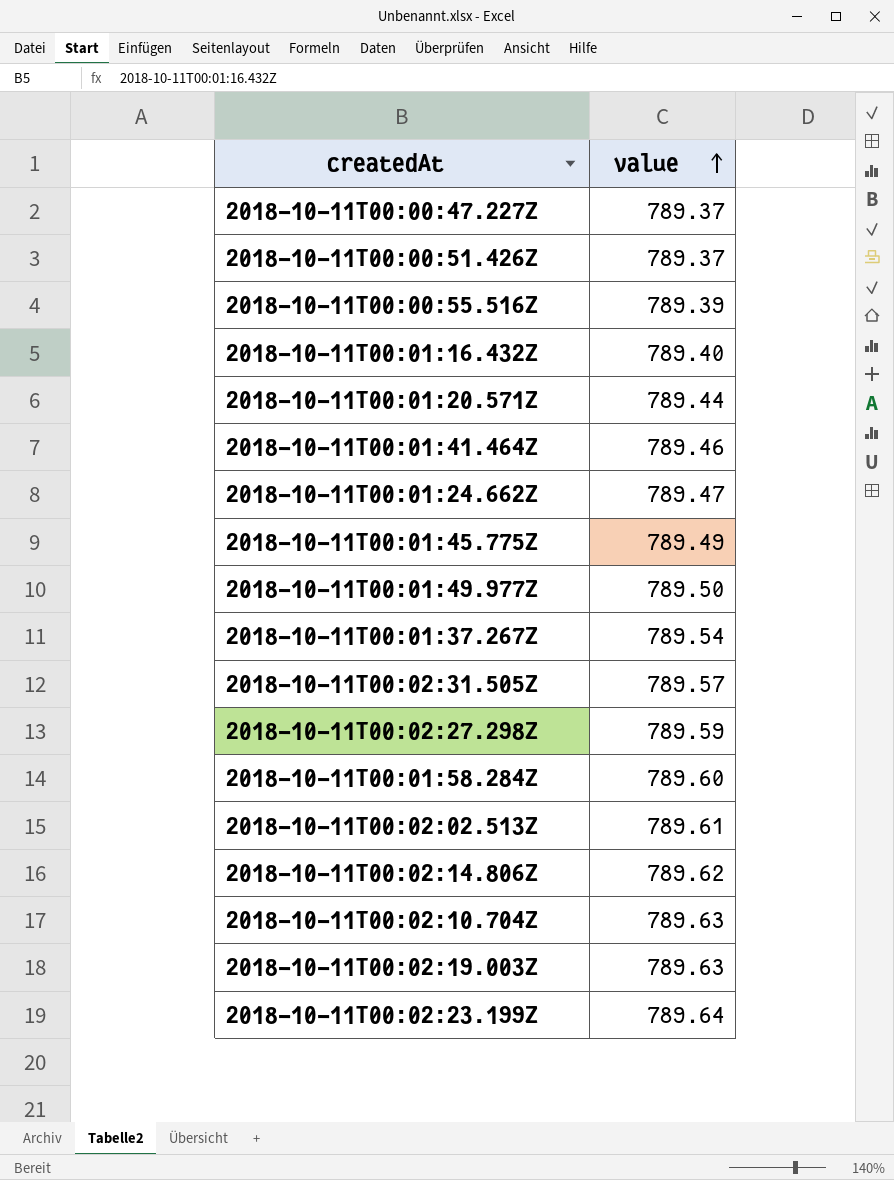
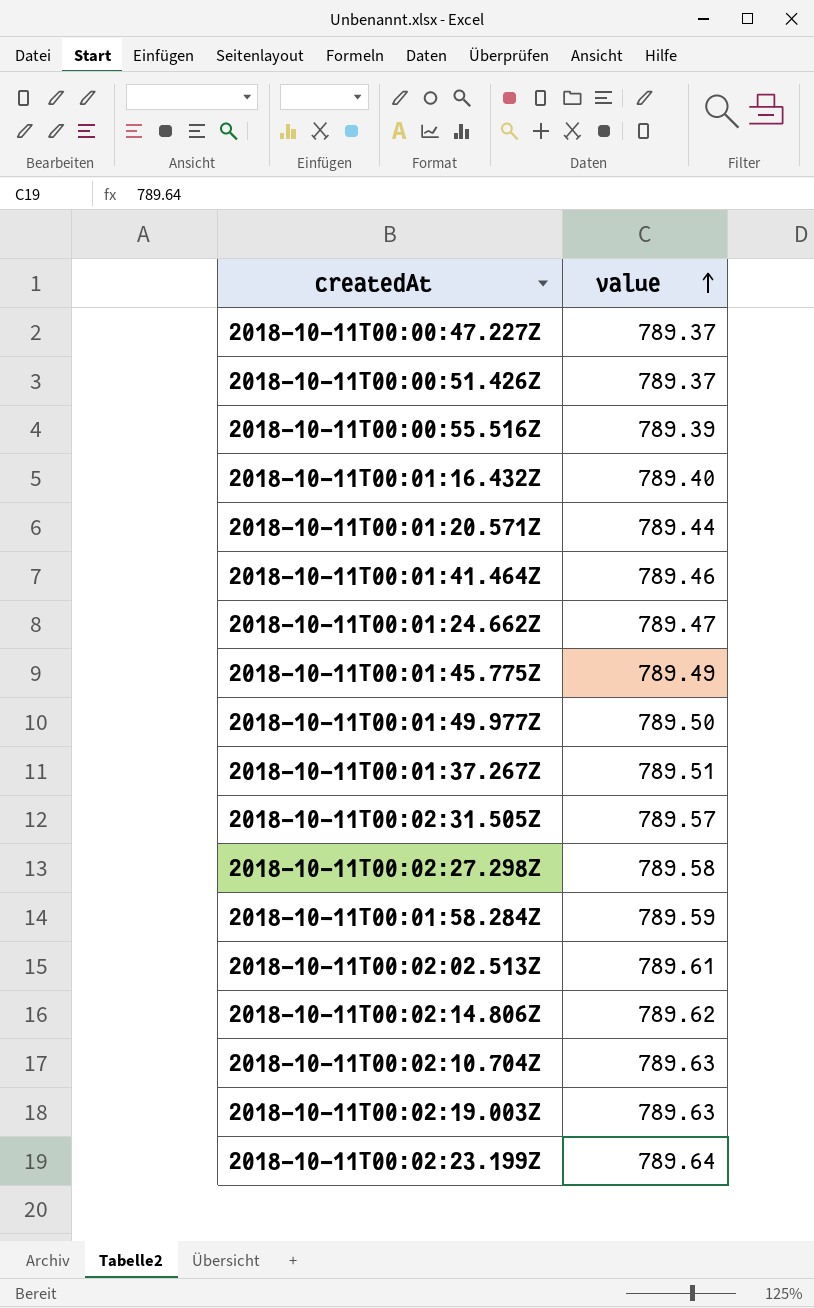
2018-10-11T00:01:37.267Z | value: 789.54 -> 789.51
2018-10-11T00:02:27.298Z | value: 789.59 -> 789.58
2018-10-11T00:01:58.284Z | value: 789.60 -> 789.59

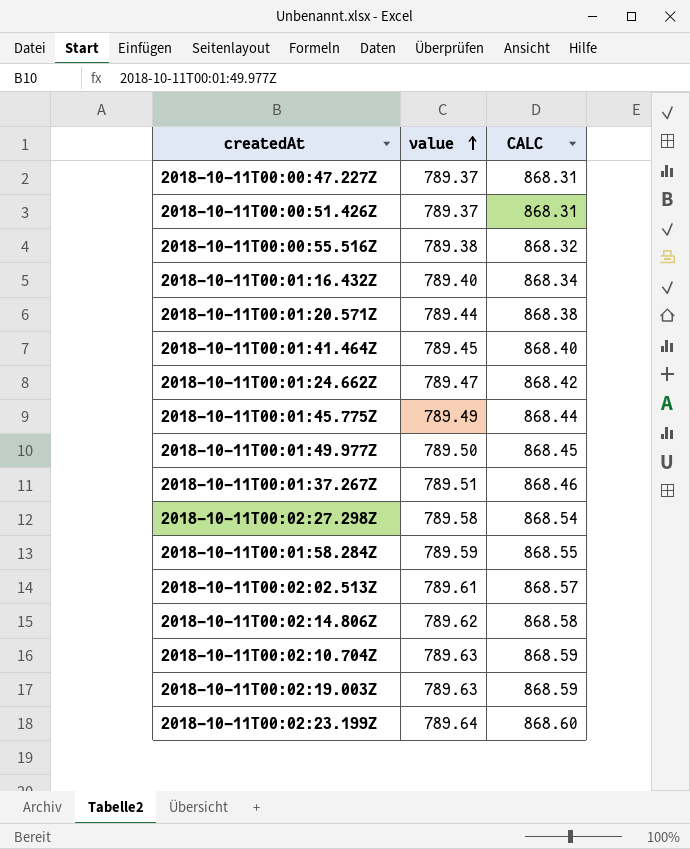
column CALC | formula: none -> [value] * 1.1
row 2018-10-11T00:02:31.505Z: 789.57 -> none
2018-10-11T00:00:55.516Z | value: 789.39 -> 789.38
2018-10-11T00:01:41.464Z | value: 789.46 -> 789.45

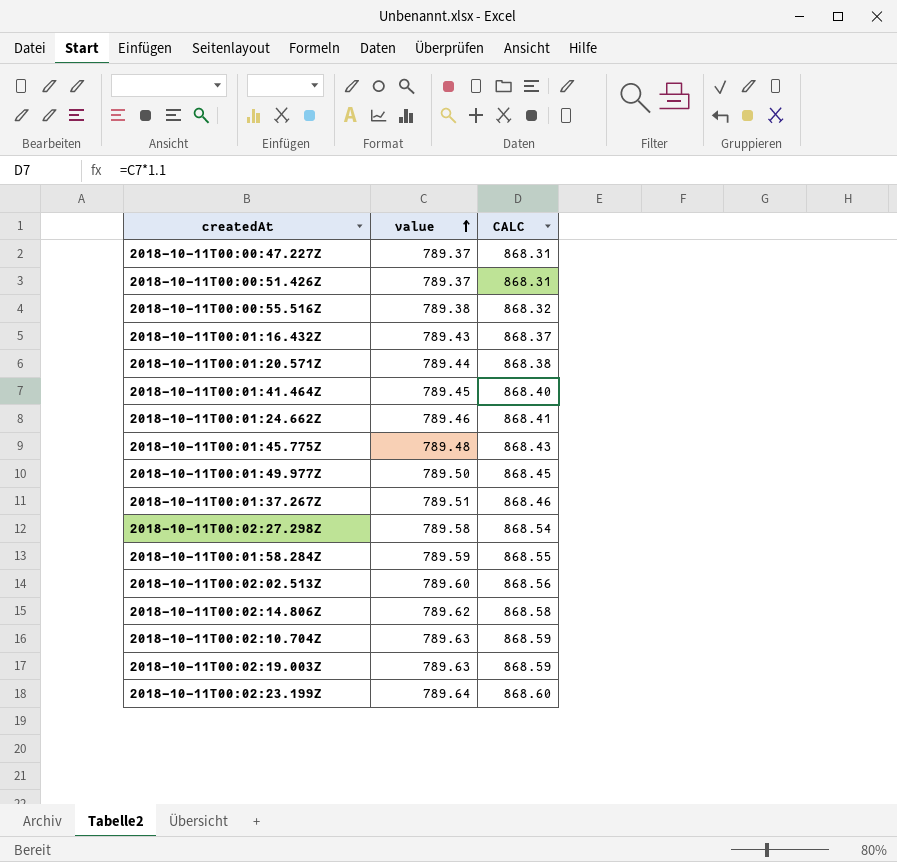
2018-10-11T00:01:16.432Z | value: 789.40 -> 789.43
2018-10-11T00:01:16.432Z | CALC: 868.34 -> 868.37
2018-10-11T00:01:24.662Z | value: 789.47 -> 789.46
2018-10-11T00:01:24.662Z | CALC: 868.42 -> 868.41
2018-10-11T00:01:45.775Z | value: 789.49 -> 789.48
2018-10-11T00:01:45.775Z | CALC: 868.44 -> 868.43
2018-10-11T00:02:02.513Z | value: 789.61 -> 789.60
2018-10-11T00:02:02.513Z | CALC: 868.57 -> 868.56

